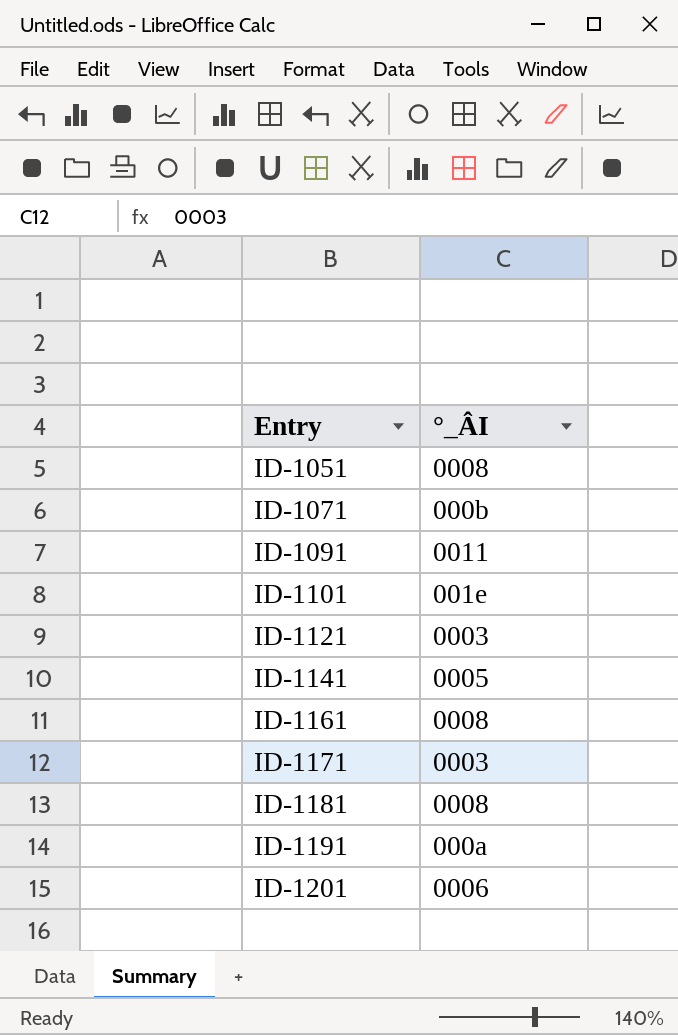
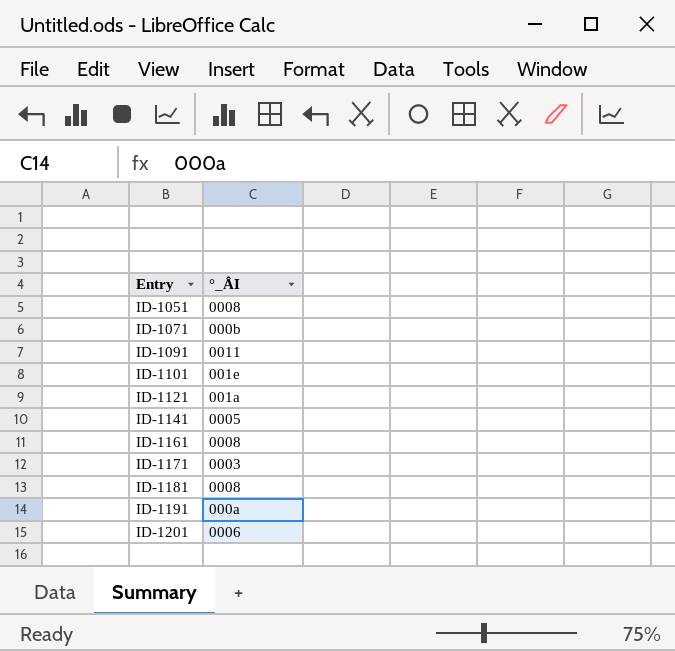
ID-1121 | °_ÂI: 0003 -> 001a

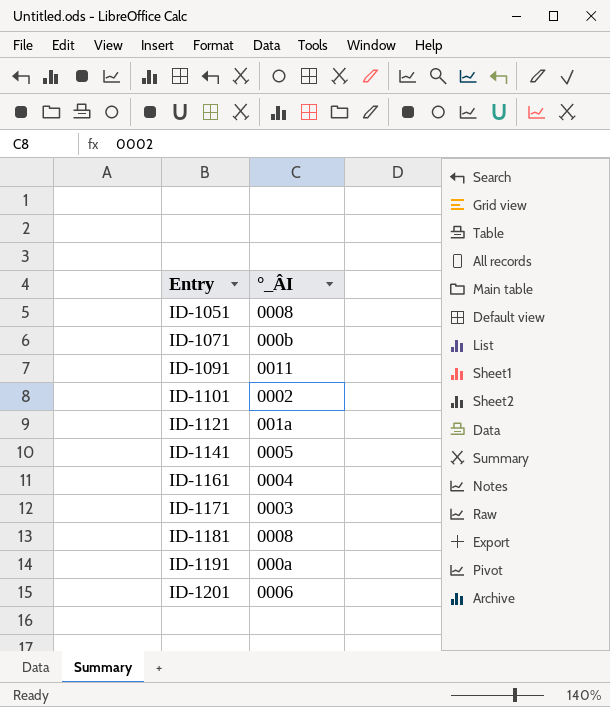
ID-1101 | °_ÂI: 001e -> 0002
ID-1161 | °_ÂI: 0008 -> 0004

